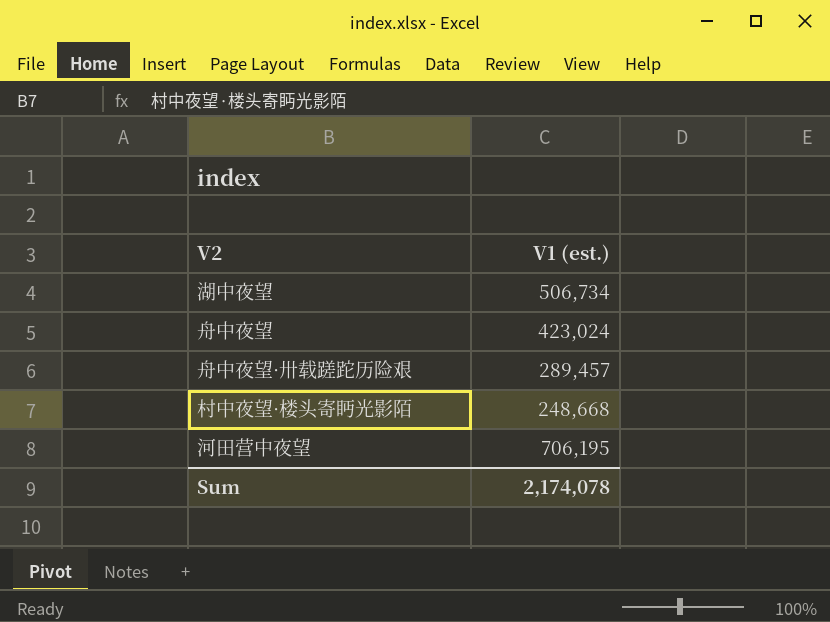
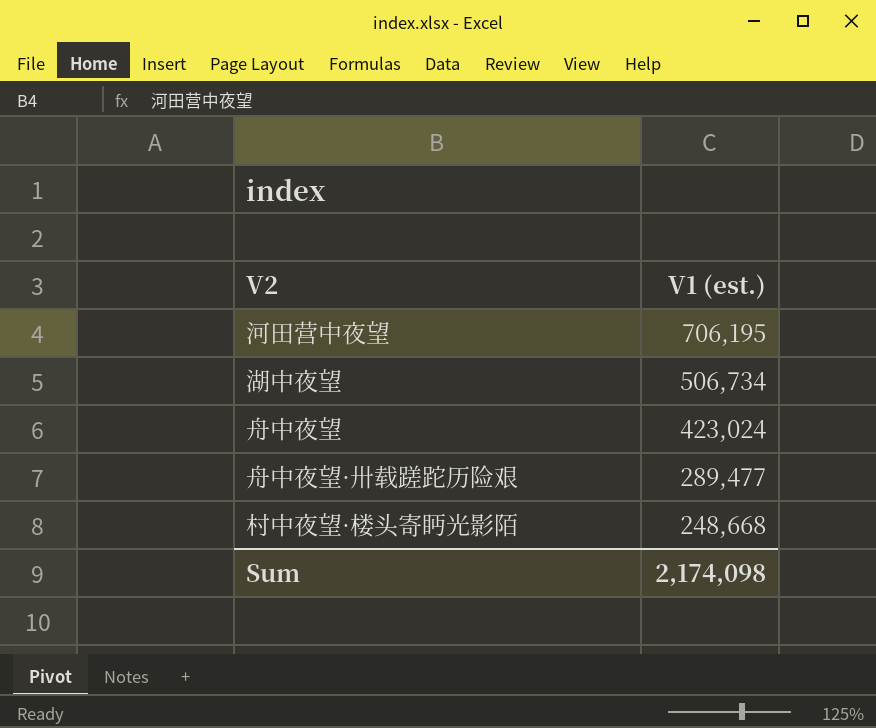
row order: none -> V1 (est.) descending
舟中夜望·卅载蹉跎历险艰 | V1 (est.): 289,457 -> 289,477
Sum | V1 (est.): 2,174,078 -> 2,174,098

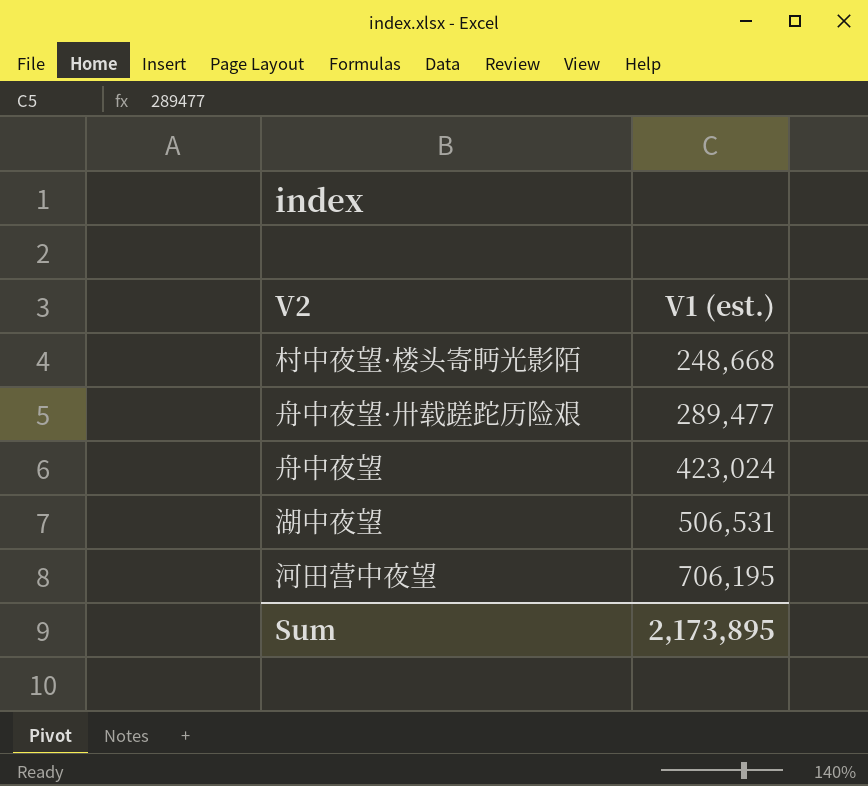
row order: V1 (est.) descending -> V1 (est.) ascending
湖中夜望 | V1 (est.): 506,734 -> 506,531
Sum | V1 (est.): 2,174,098 -> 2,173,895

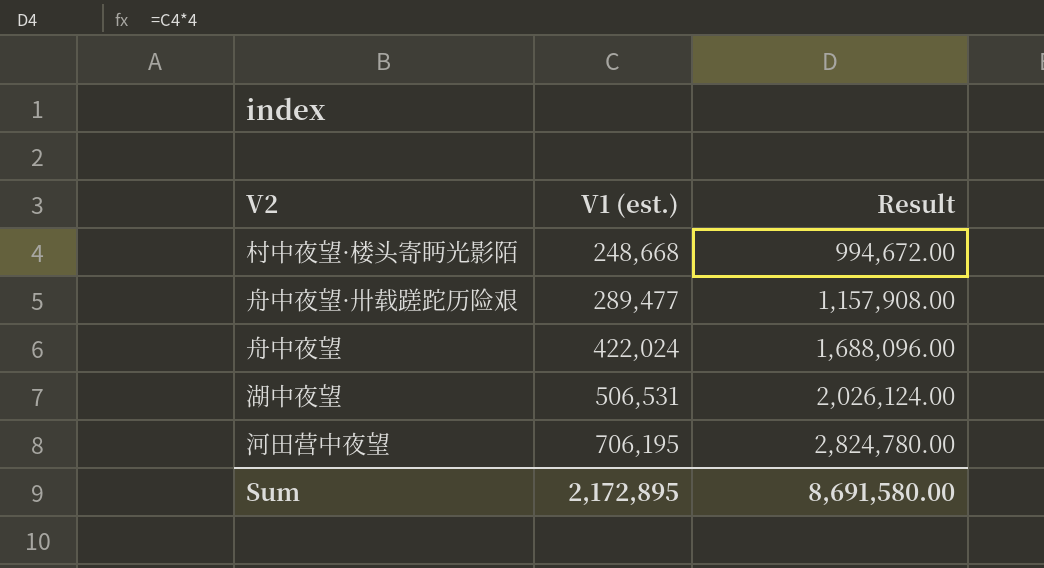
column Result | formula: none -> [V1 (est.)] * 4
舟中夜望 | V1 (est.): 423,024 -> 422,024
Sum | V1 (est.): 2,173,895 -> 2,172,895

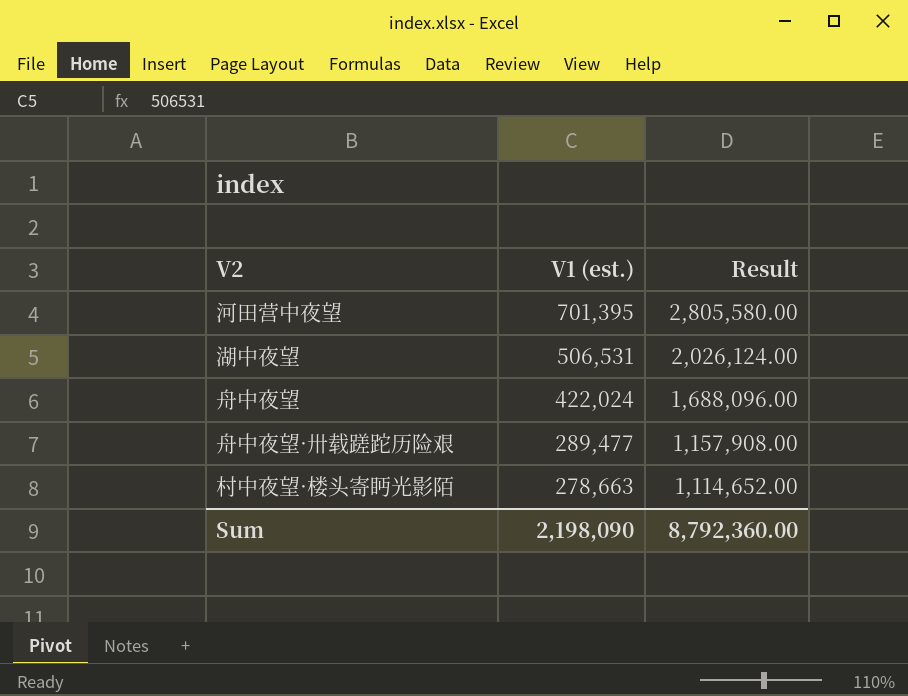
row order: V1 (est.) ascending -> V1 (est.) descending
河田营中夜望 | V1 (est.): 706,195 -> 701,395
河田营中夜望 | Result: 2,824,780.00 -> 2,805,580.00
村中夜望·楼头寄眄光影陌 | V1 (est.): 248,668 -> 278,663
村中夜望·楼头寄眄光影陌 | Result: 994,672.00 -> 1,114,652.00
Sum | V1 (est.): 2,172,895 -> 2,198,090
Sum | Result: 8,691,580.00 -> 8,792,360.00

